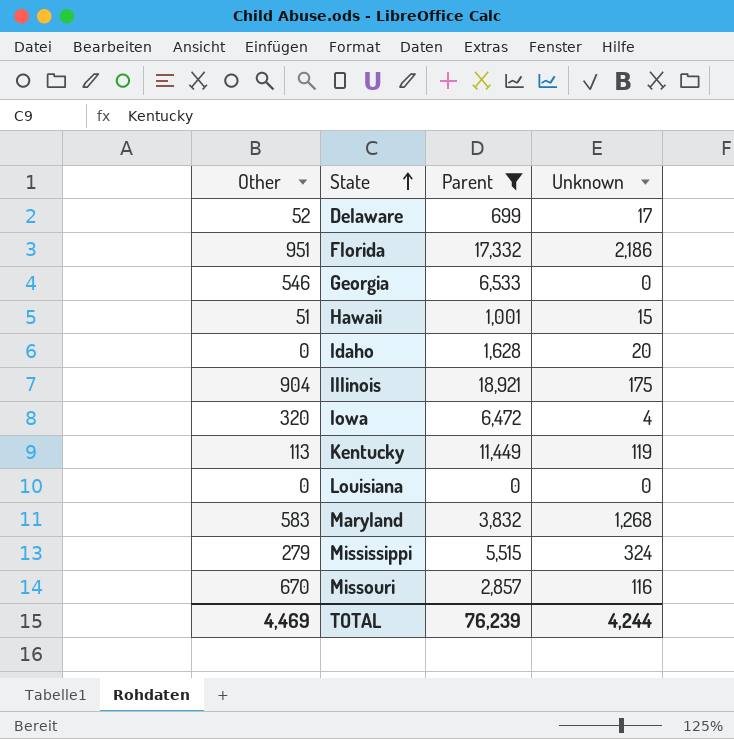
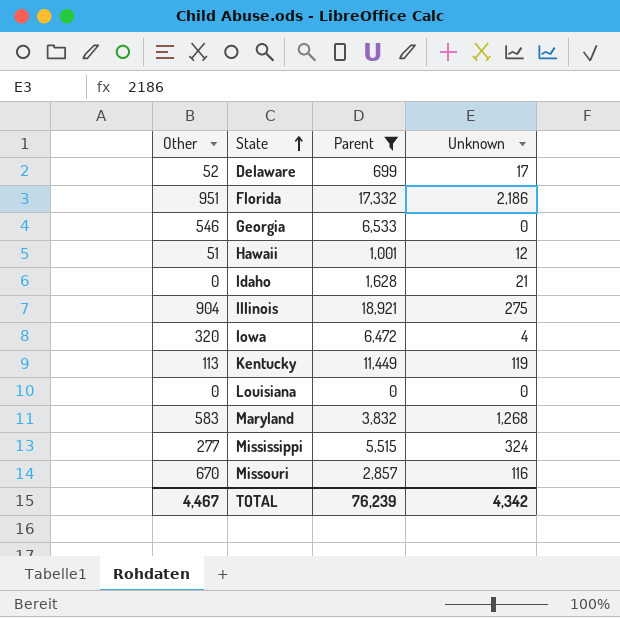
Hawaii | Unknown: 15 -> 12
Idaho | Unknown: 20 -> 21
Illinois | Unknown: 175 -> 275
Mississippi | Other: 279 -> 277
TOTAL | Other: 4,469 -> 4,467
TOTAL | Unknown: 4,244 -> 4,342

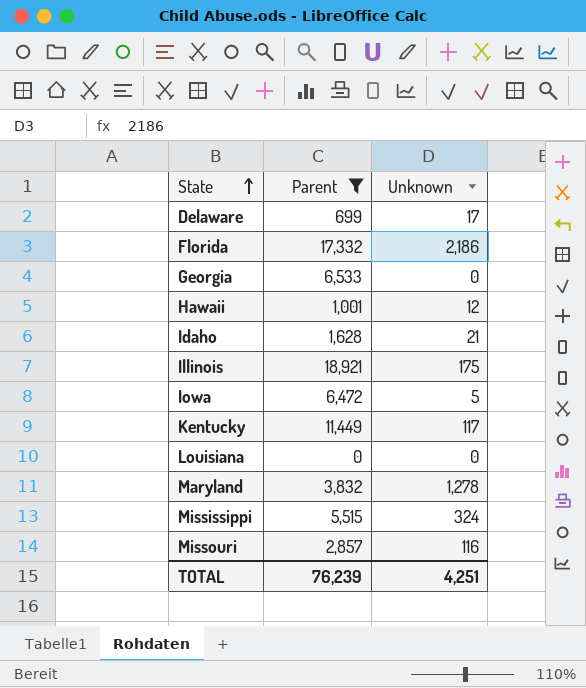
column Other | position: 1 -> none
Illinois | Unknown: 275 -> 175
Iowa | Unknown: 4 -> 5
Kentucky | Unknown: 119 -> 117
Maryland | Unknown: 1,268 -> 1,278
TOTAL | Unknown: 4,342 -> 4,251

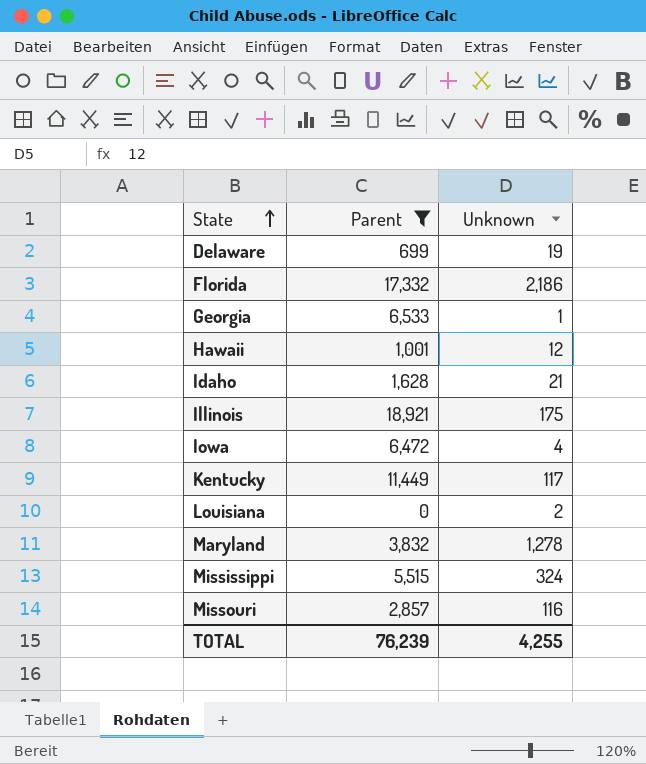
Delaware | Unknown: 17 -> 19
Georgia | Unknown: 0 -> 1
Iowa | Unknown: 5 -> 4
Louisiana | Unknown: 0 -> 2
TOTAL | Unknown: 4,251 -> 4,255

